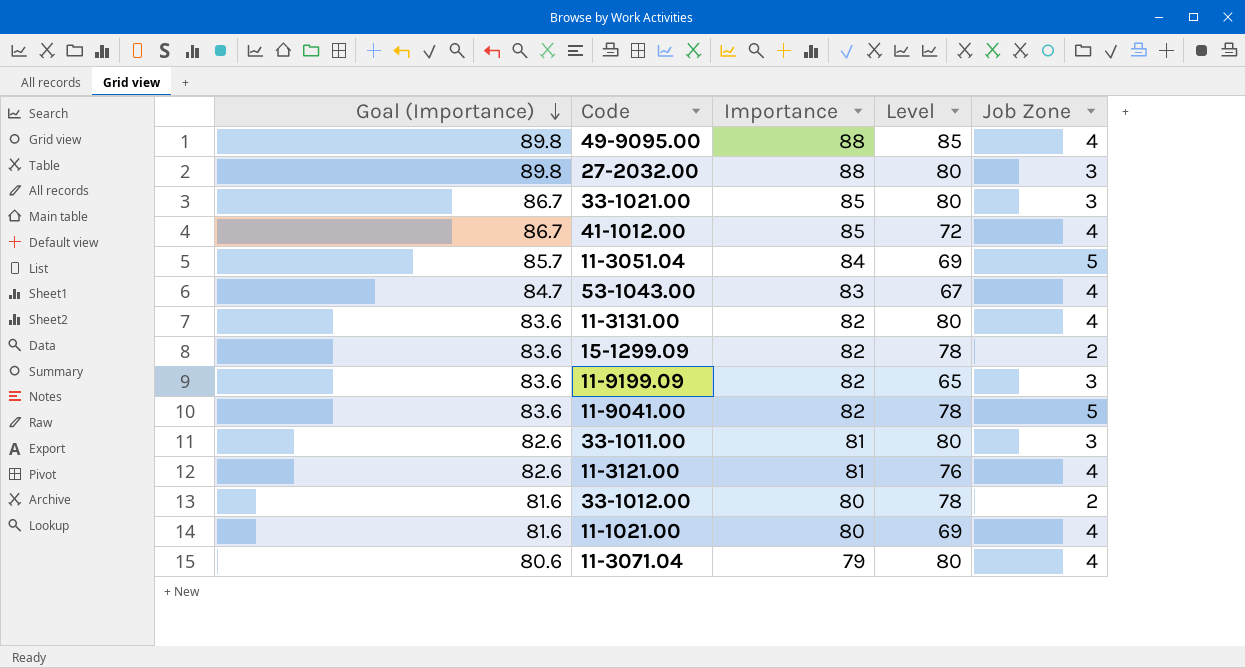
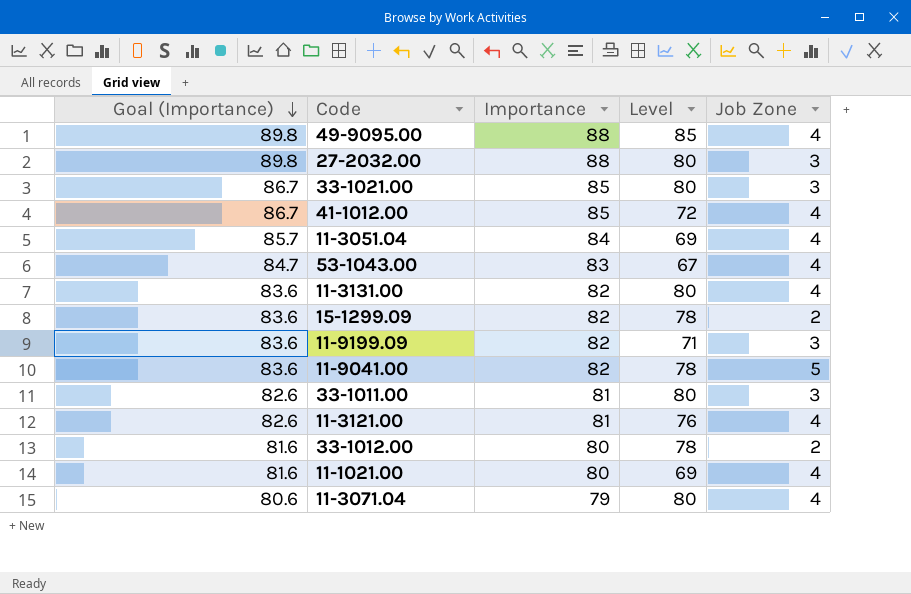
11-3051.04 | Job Zone: 5 -> 4
11-9199.09 | Level: 65 -> 71

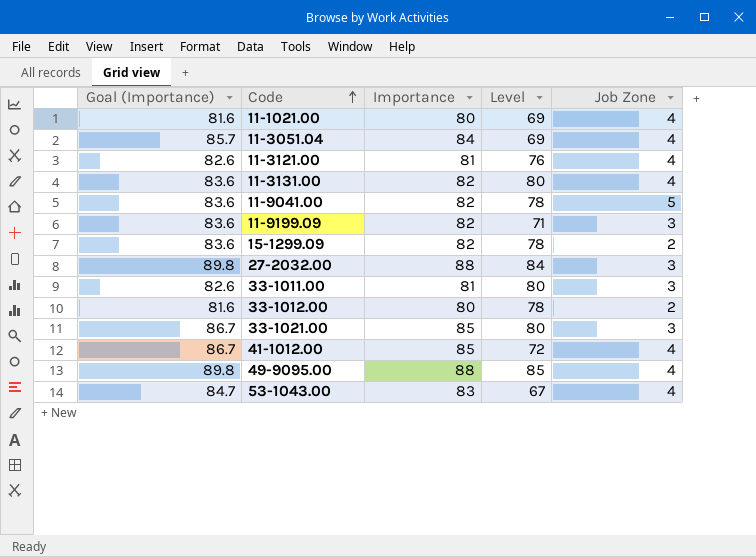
row order: Goal (Importance) descending -> Code ascending
row 11-3071.04: 80.6 | 79 | 80 | 4 -> none
27-2032.00 | Level: 80 -> 84

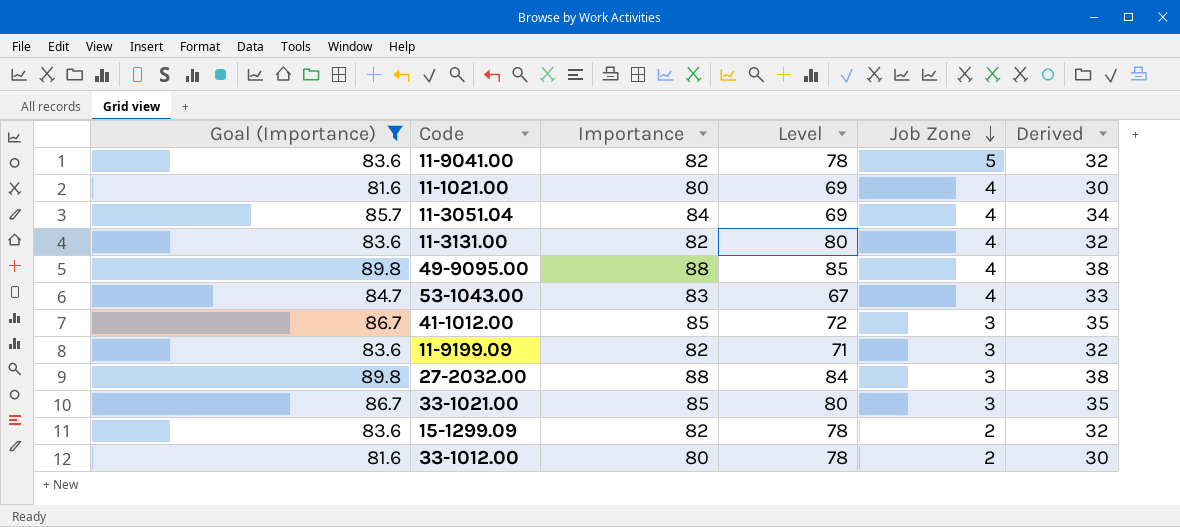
filter: none -> Goal (Importance) != 82.6
row order: Code ascending -> Job Zone descending
column Derived | formula: none -> [Importance] - 50
41-1012.00 | Job Zone: 4 -> 3

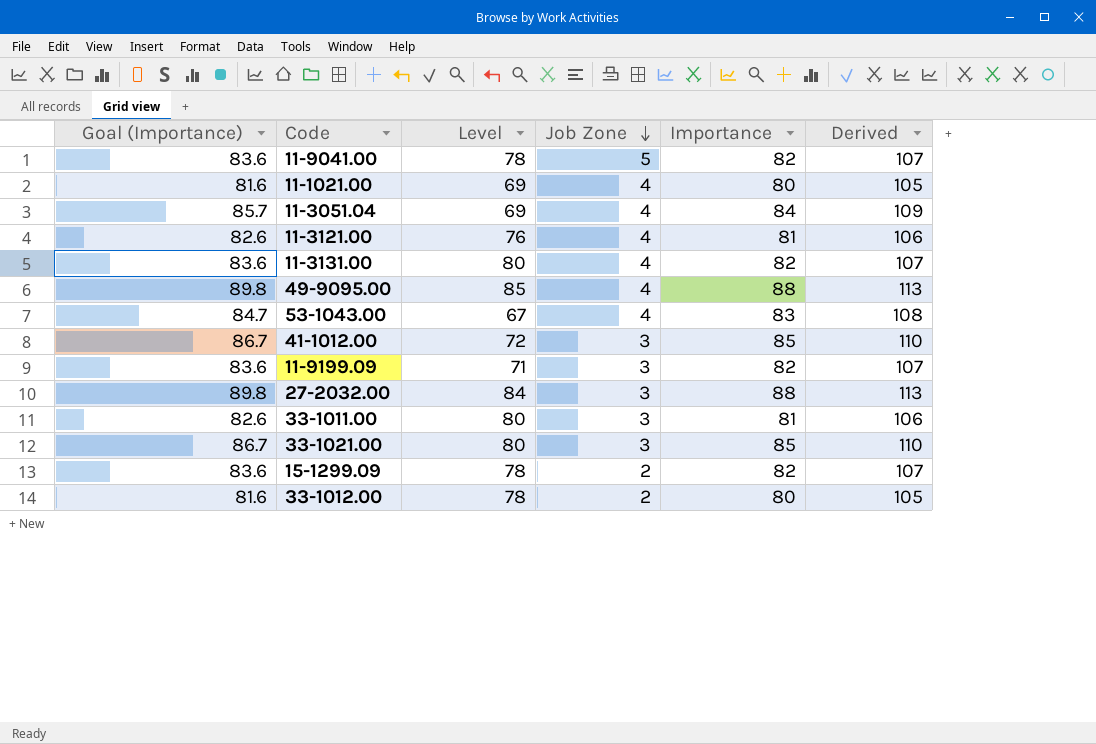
filter: Goal (Importance) != 82.6 -> none
column Importance | position: 3 -> 5
column Derived | formula: [Importance] - 50 -> [Importance] + 25

